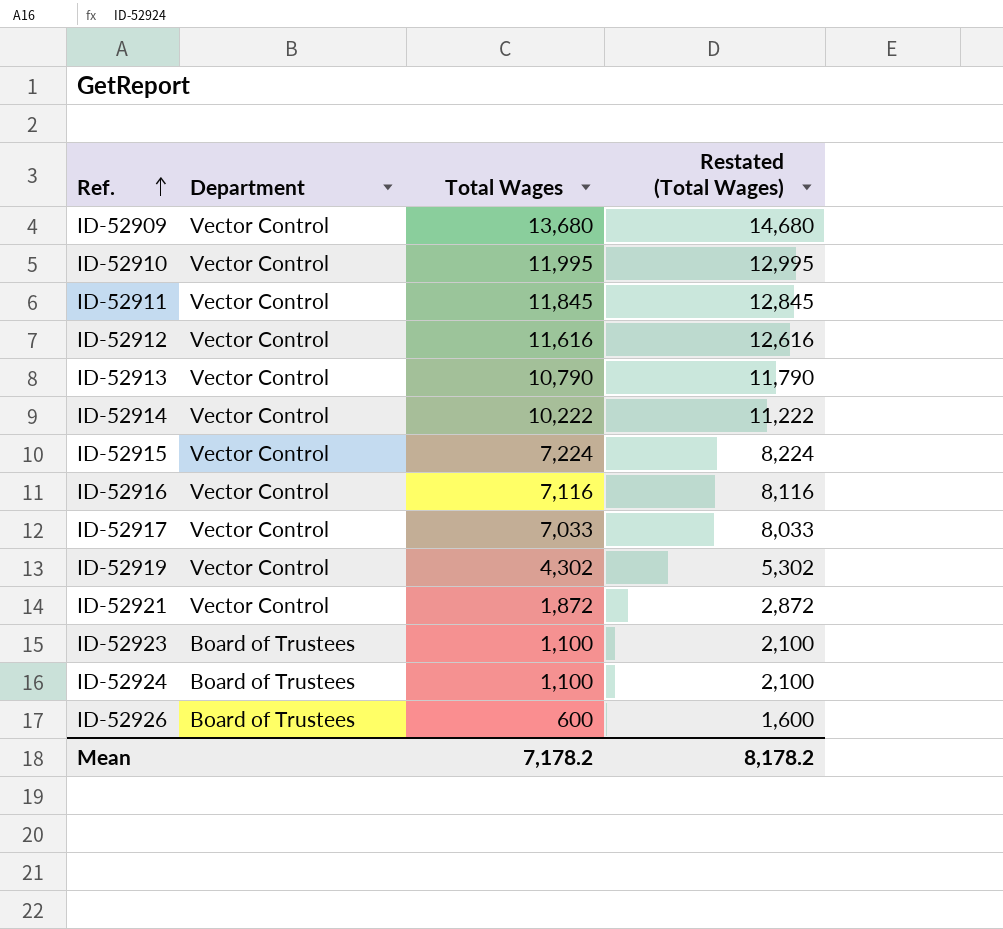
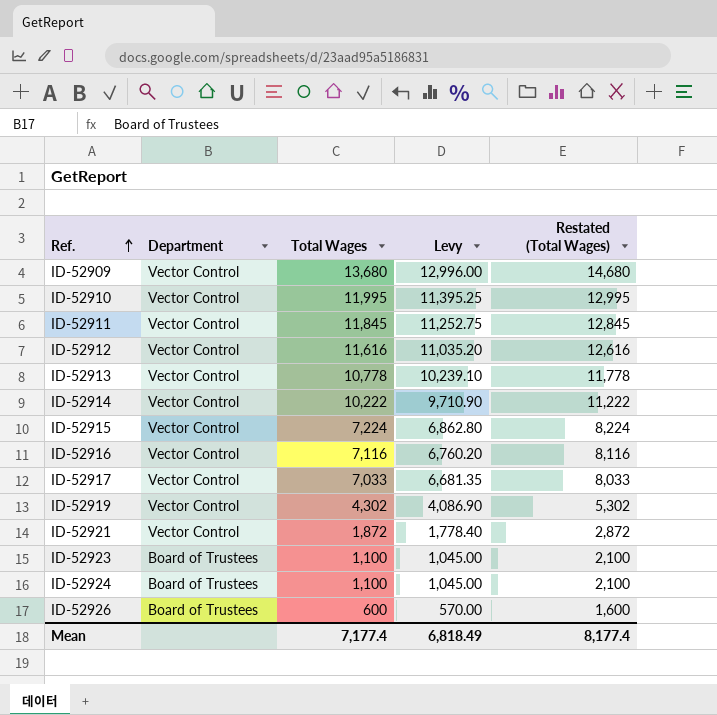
column Levy | formula: none -> [Total Wages] * 0.95
ID-52913 | Total Wages: 10,790 -> 10,778
ID-52913 | Restated (Total Wages): 11,790 -> 11,778
Mean | Total Wages: 7,178.2 -> 7,177.4
Mean | Restated (Total Wages): 8,178.2 -> 8,177.4

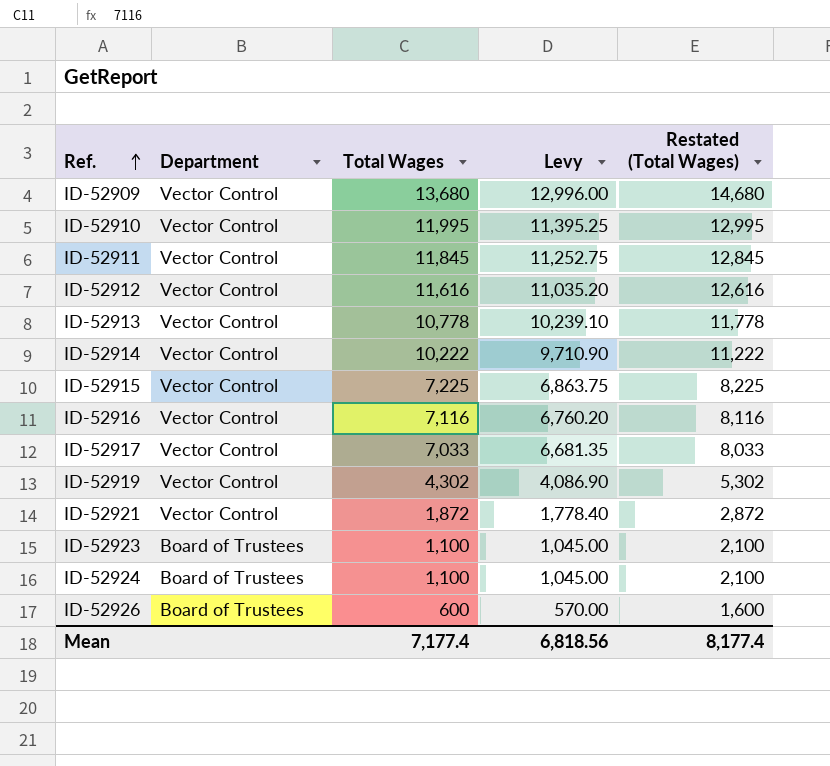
ID-52915 | Total Wages: 7,224 -> 7,225
ID-52915 | Levy: 6,862.80 -> 6,863.75
ID-52915 | Restated (Total Wages): 8,224 -> 8,225
Mean | Levy: 6,818.49 -> 6,818.56

